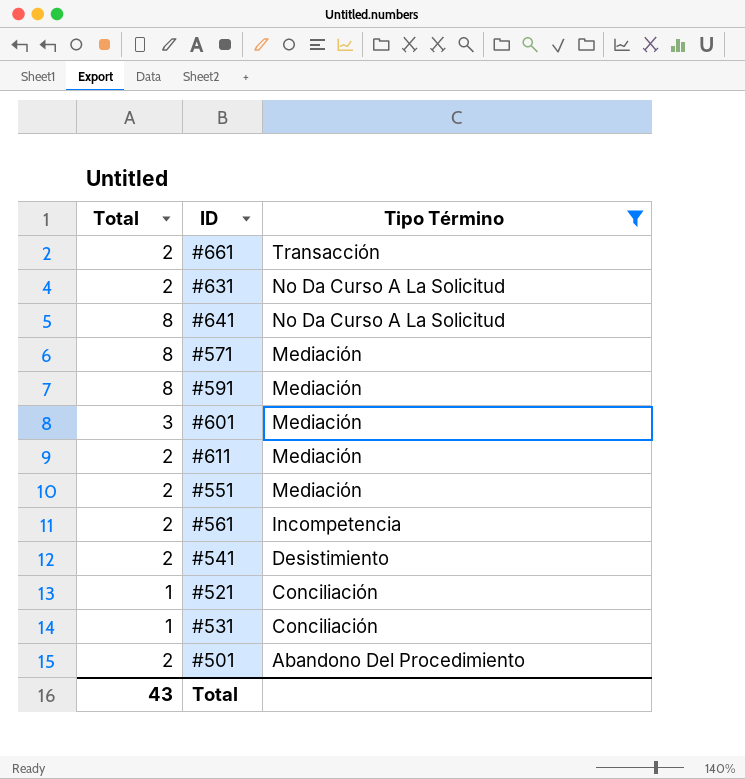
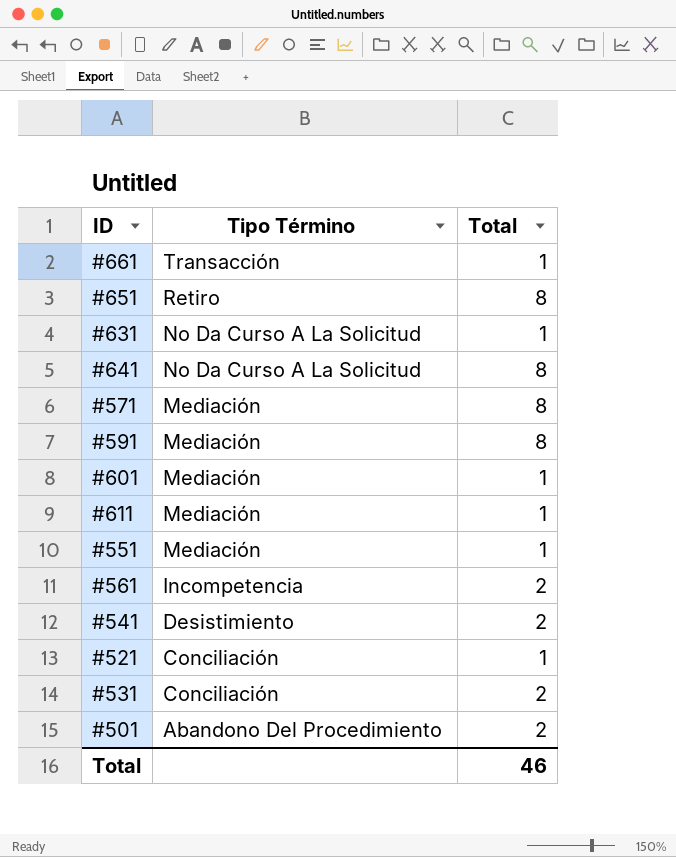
filter: Tipo Término != Retiro -> none
column Total | position: 1 -> 3
#661 | Total: 2 -> 1
#631 | Total: 2 -> 1
#601 | Total: 3 -> 1
#611 | Total: 2 -> 1
#551 | Total: 2 -> 1
#531 | Total: 1 -> 2
Total | Total: 43 -> 46

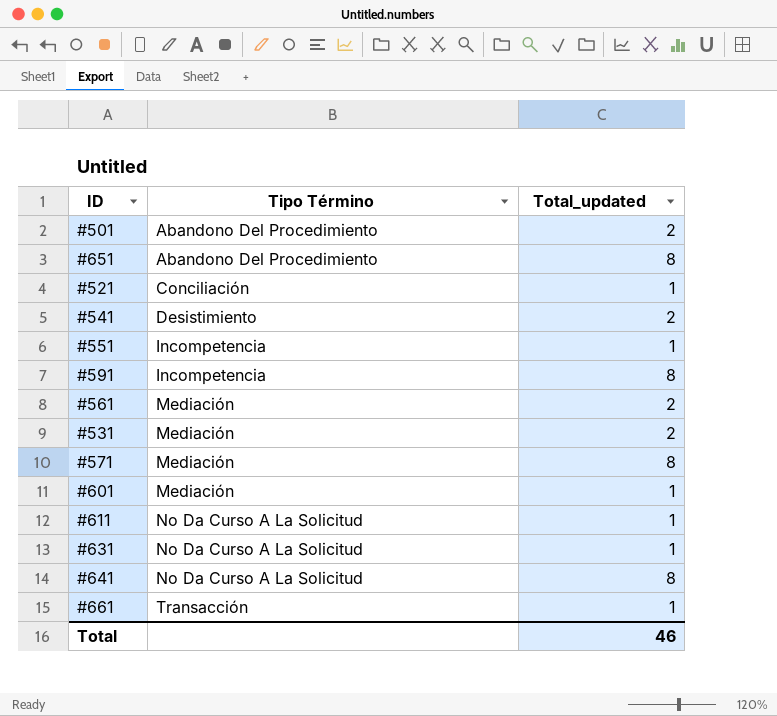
row order: Tipo Término descending -> Tipo Término ascending
column name: Total -> Total_updated
#651 | Tipo Término: Retiro -> Abandono Del Procedimiento
#551 | Tipo Término: Mediación -> Incompetencia
#591 | Tipo Término: Mediación -> Incompetencia
#561 | Tipo Término: Incompetencia -> Mediación
#531 | Tipo Término: Conciliación -> Mediación
#611 | Tipo Término: Mediación -> No Da Curso A La Solicitud

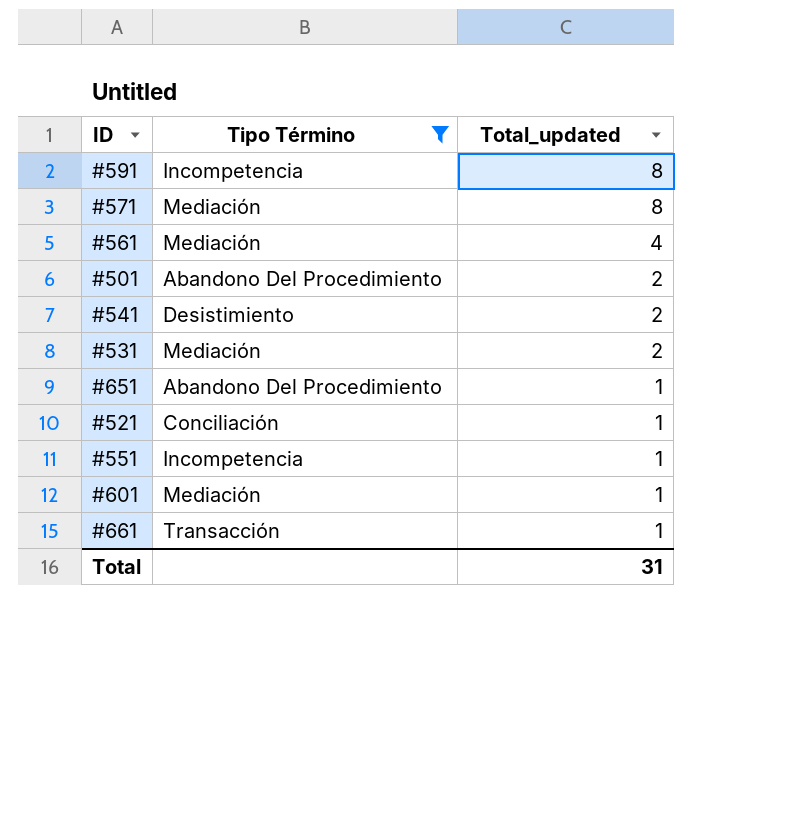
filter: none -> Tipo Término != No Da Curso A La Solicitud
row order: Tipo Término ascending -> Total_updated descending
#561 | Total_updated: 2 -> 4
#651 | Total_updated: 8 -> 1
Total | Total_updated: 46 -> 31

